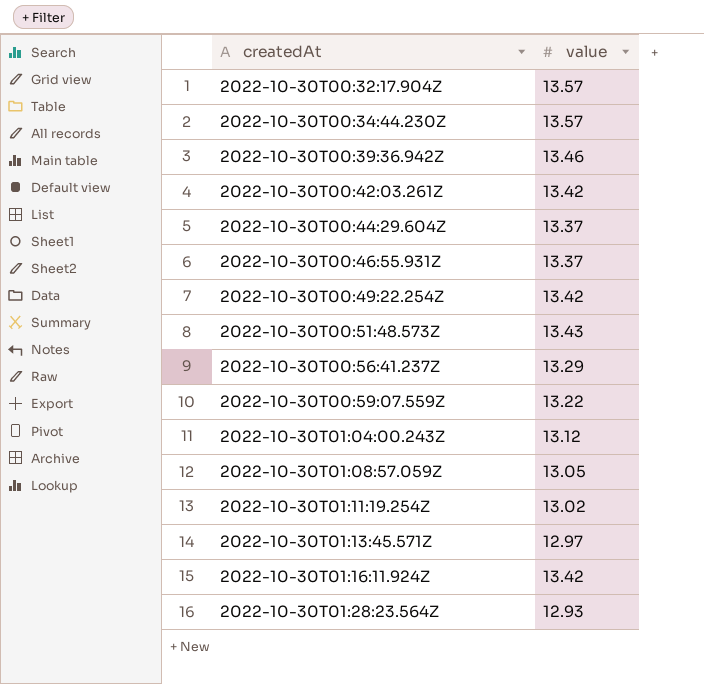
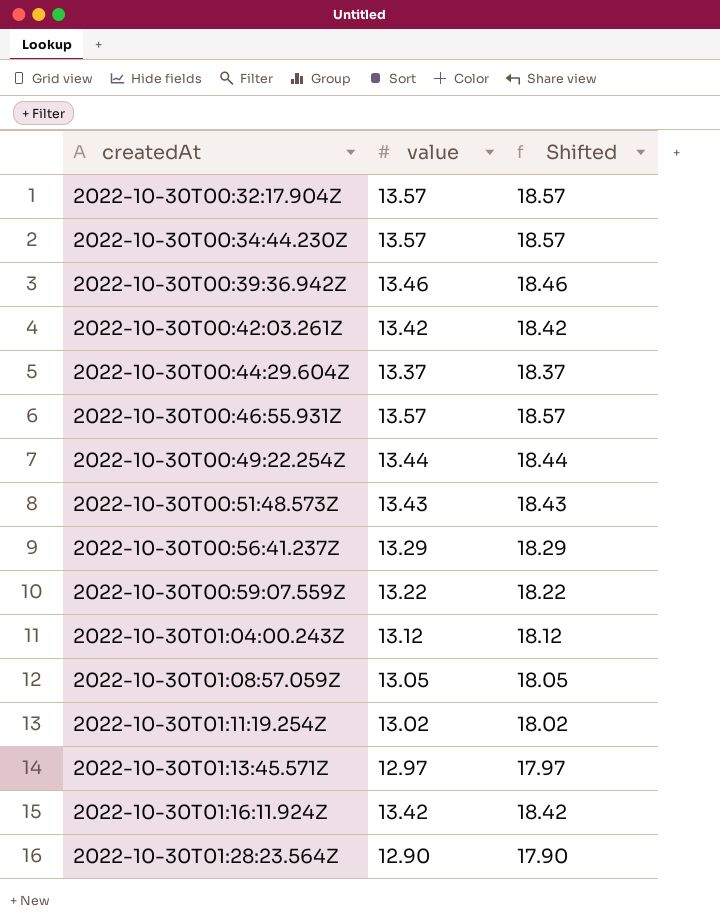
column Shifted | formula: none -> [value] + 5
2022-10-30T00:46:55.931Z | value: 13.37 -> 13.57
2022-10-30T00:49:22.254Z | value: 13.42 -> 13.44
2022-10-30T01:28:23.564Z | value: 12.93 -> 12.90

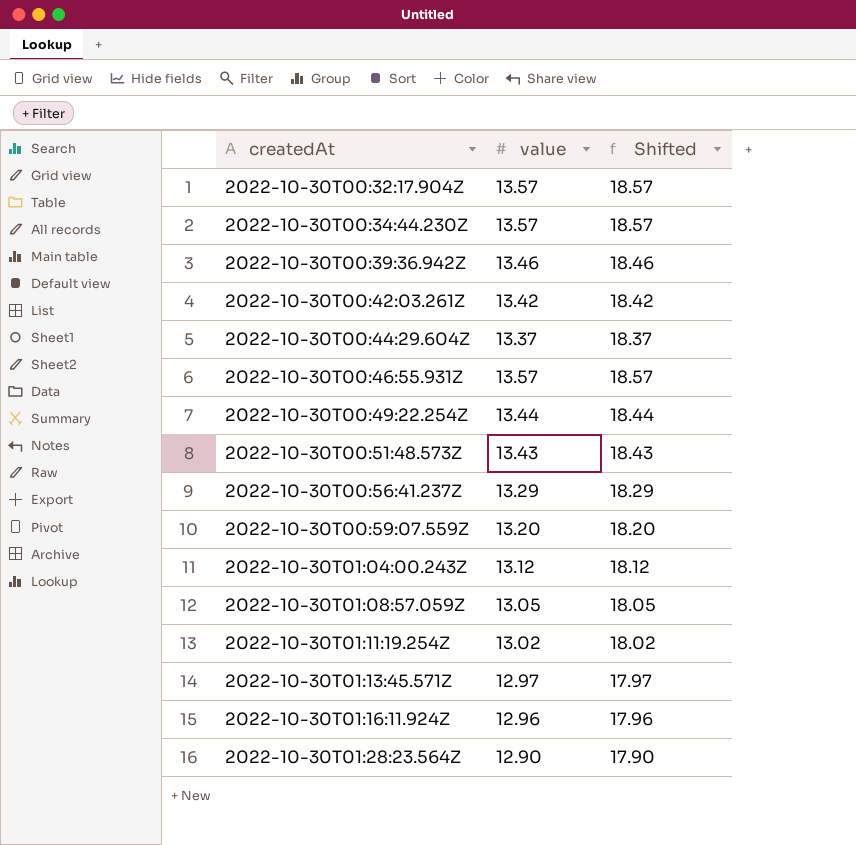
2022-10-30T00:59:07.559Z | value: 13.22 -> 13.20
2022-10-30T00:59:07.559Z | Shifted: 18.22 -> 18.20
2022-10-30T01:16:11.924Z | value: 13.42 -> 12.96
2022-10-30T01:16:11.924Z | Shifted: 18.42 -> 17.96

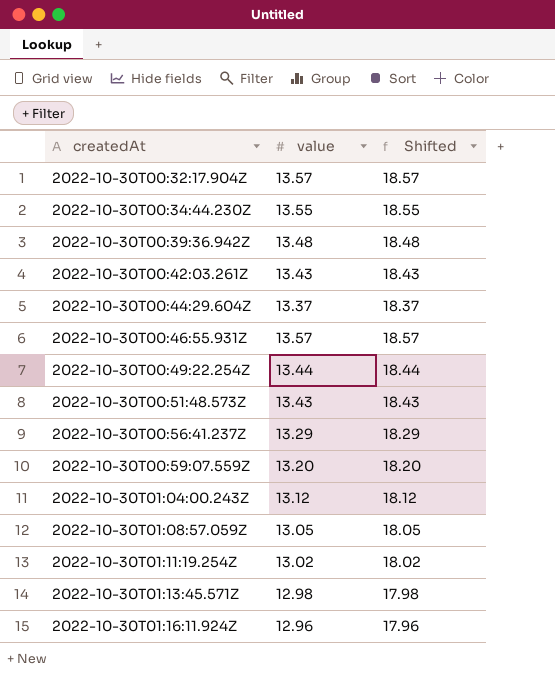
row 2022-10-30T01:28:23.564Z: 12.90 | 17.90 -> none
2022-10-30T00:34:44.230Z | value: 13.57 -> 13.55
2022-10-30T00:34:44.230Z | Shifted: 18.57 -> 18.55
2022-10-30T00:39:36.942Z | value: 13.46 -> 13.48
2022-10-30T00:39:36.942Z | Shifted: 18.46 -> 18.48
2022-10-30T00:42:03.261Z | value: 13.42 -> 13.43
2022-10-30T00:42:03.261Z | Shifted: 18.42 -> 18.43
2022-10-30T01:13:45.571Z | value: 12.97 -> 12.98
2022-10-30T01:13:45.571Z | Shifted: 17.97 -> 17.98

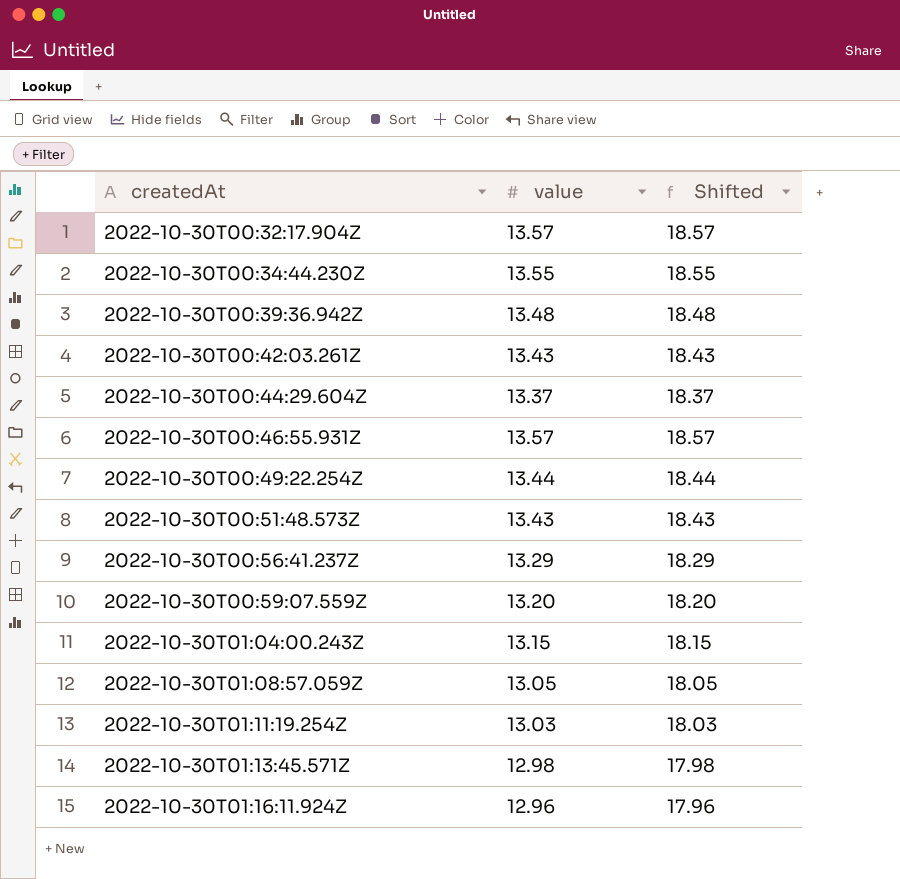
2022-10-30T01:04:00.243Z | value: 13.12 -> 13.15
2022-10-30T01:04:00.243Z | Shifted: 18.12 -> 18.15
2022-10-30T01:11:19.254Z | value: 13.02 -> 13.03
2022-10-30T01:11:19.254Z | Shifted: 18.02 -> 18.03

